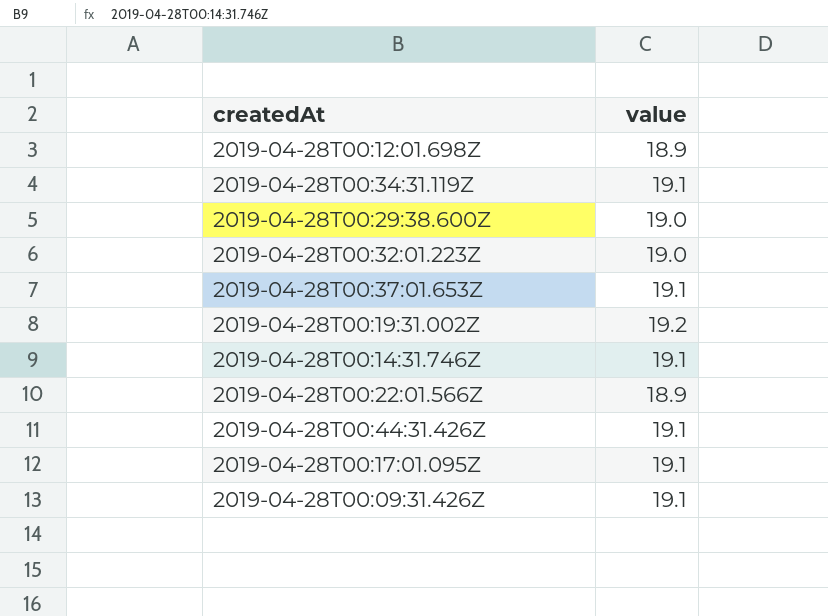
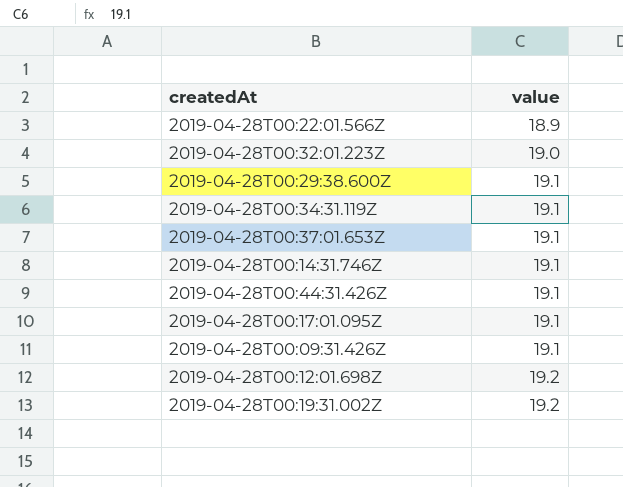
row order: none -> value ascending
2019-04-28T00:29:38.600Z | value: 19.0 -> 19.1
2019-04-28T00:12:01.698Z | value: 18.9 -> 19.2

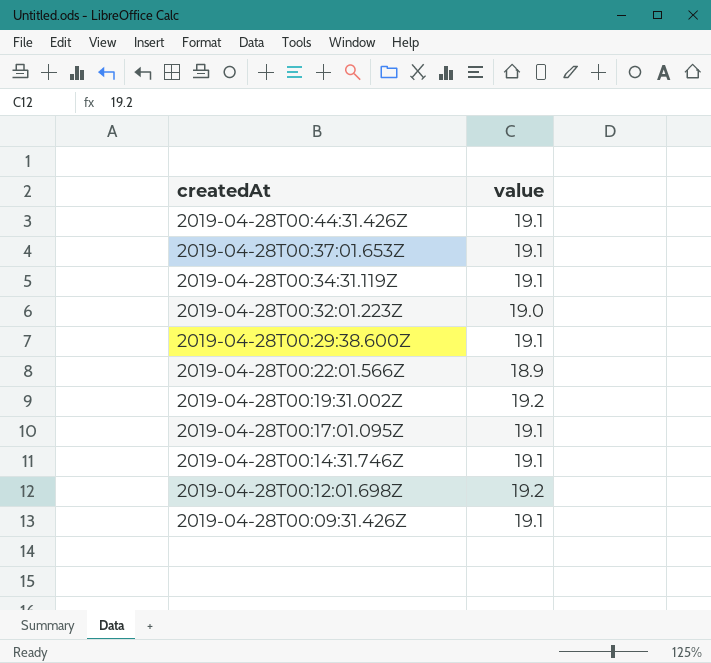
row order: value ascending -> createdAt descending

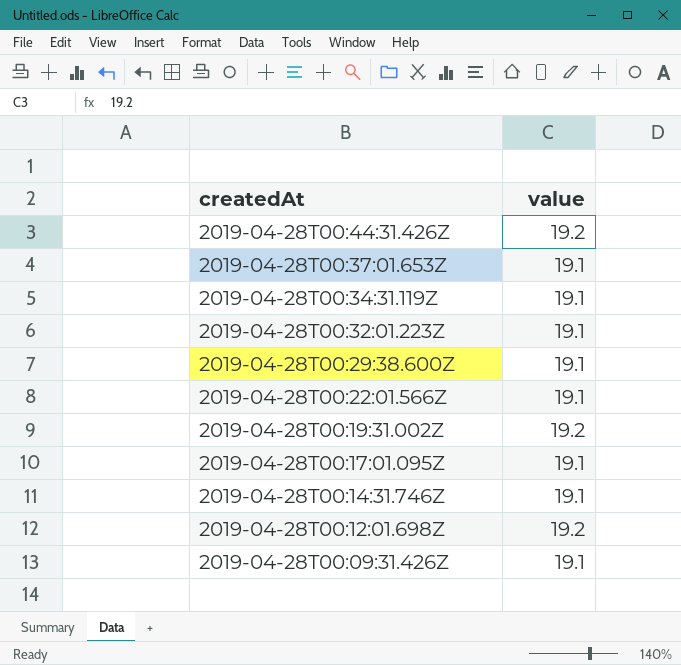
2019-04-28T00:44:31.426Z | value: 19.1 -> 19.2
2019-04-28T00:32:01.223Z | value: 19.0 -> 19.1
2019-04-28T00:22:01.566Z | value: 18.9 -> 19.1

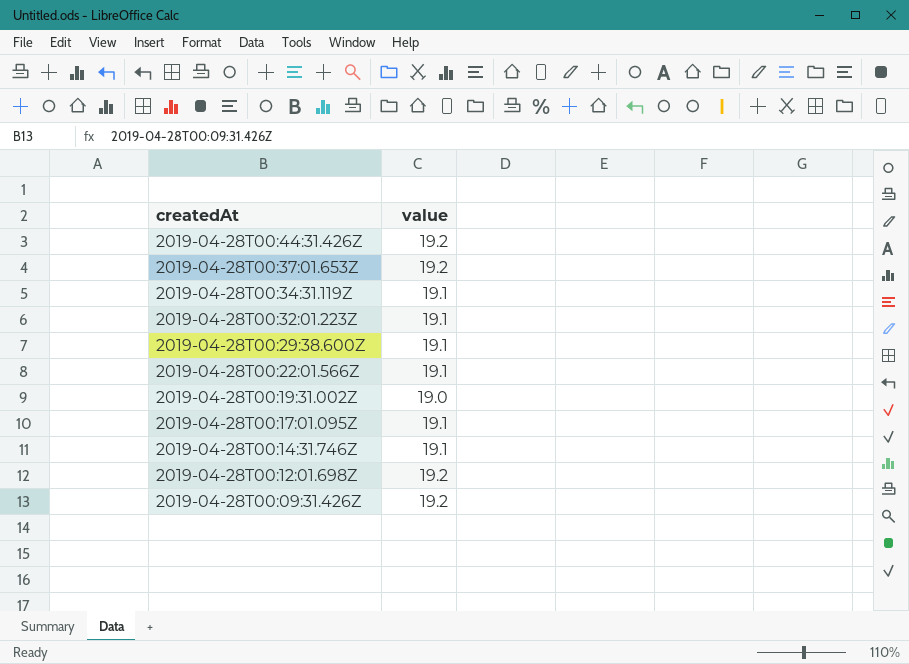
2019-04-28T00:37:01.653Z | value: 19.1 -> 19.2
2019-04-28T00:19:31.002Z | value: 19.2 -> 19.0
2019-04-28T00:09:31.426Z | value: 19.1 -> 19.2

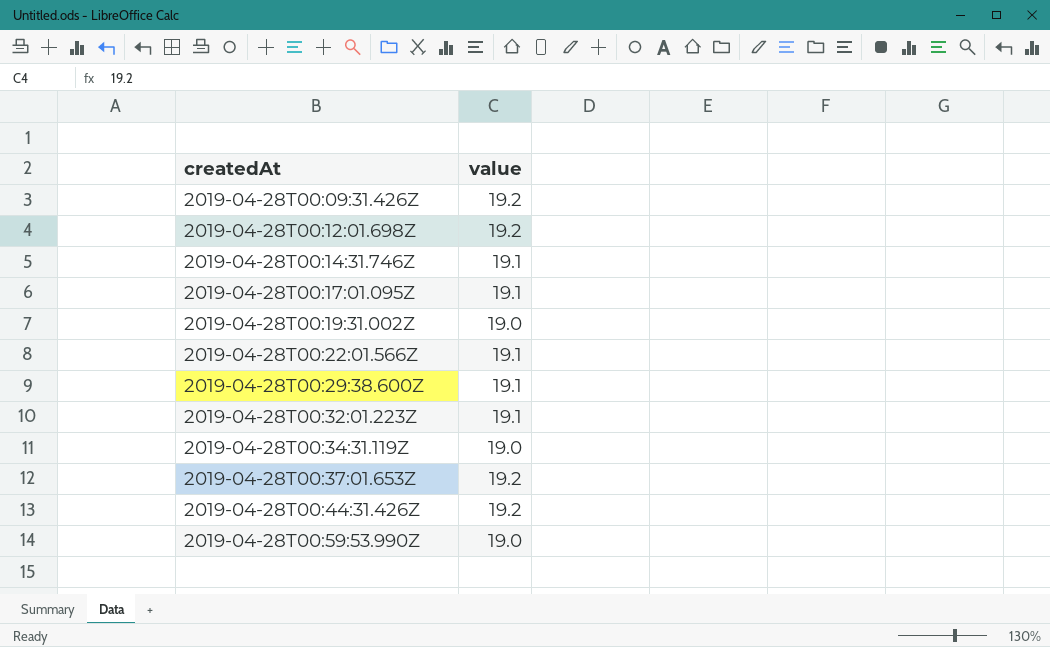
row order: createdAt descending -> createdAt ascending
2019-04-28T00:34:31.119Z | value: 19.1 -> 19.0
row 2019-04-28T00:59:53.990Z: none -> 19.0

